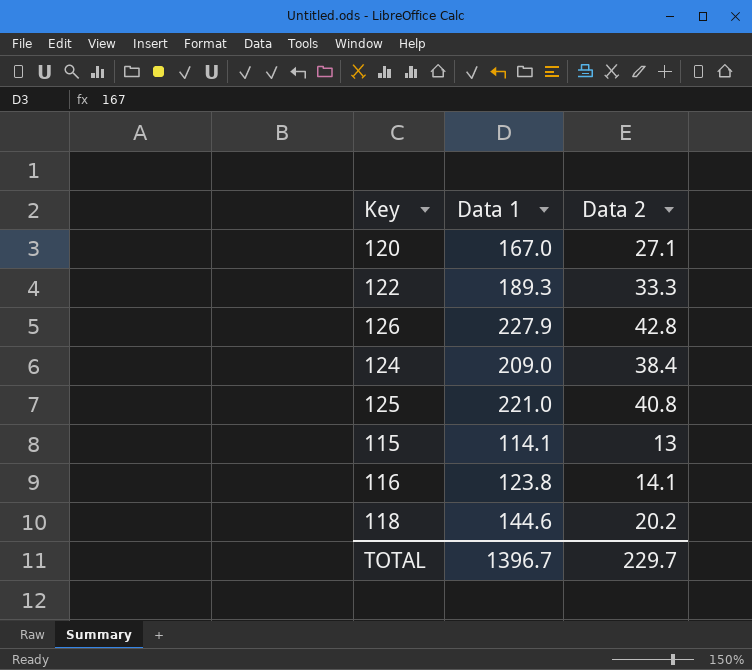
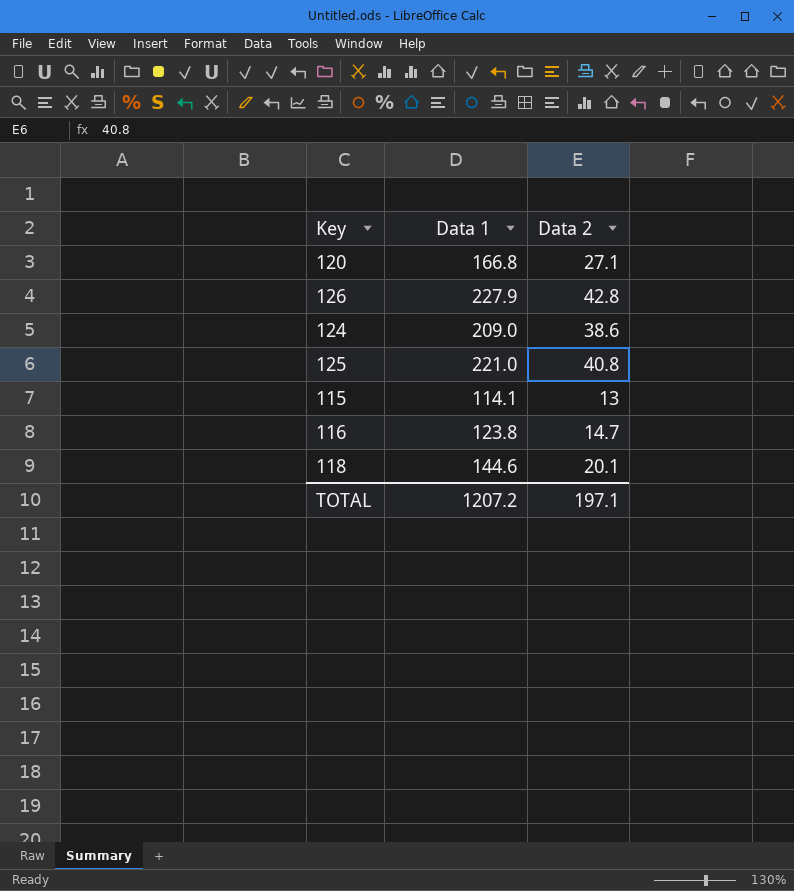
row 122: 189.3 | 33.3 -> none
120 | Data 1: 167.0 -> 166.8
124 | Data 2: 38.4 -> 38.6
116 | Data 2: 14.1 -> 14.7
118 | Data 2: 20.2 -> 20.1
TOTAL | Data 1: 1396.7 -> 1207.2
TOTAL | Data 2: 229.7 -> 197.1

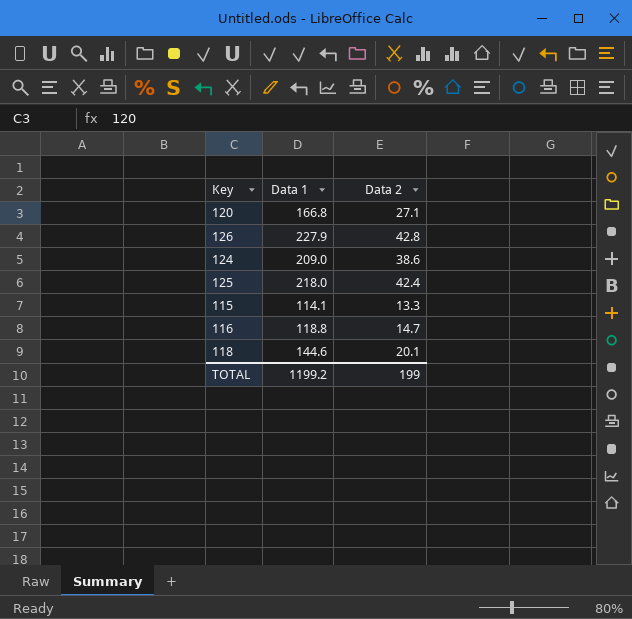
125 | Data 1: 221.0 -> 218.0
125 | Data 2: 40.8 -> 42.4
115 | Data 2: 13 -> 13.3
116 | Data 1: 123.8 -> 118.8
TOTAL | Data 1: 1207.2 -> 1199.2
TOTAL | Data 2: 197.1 -> 199

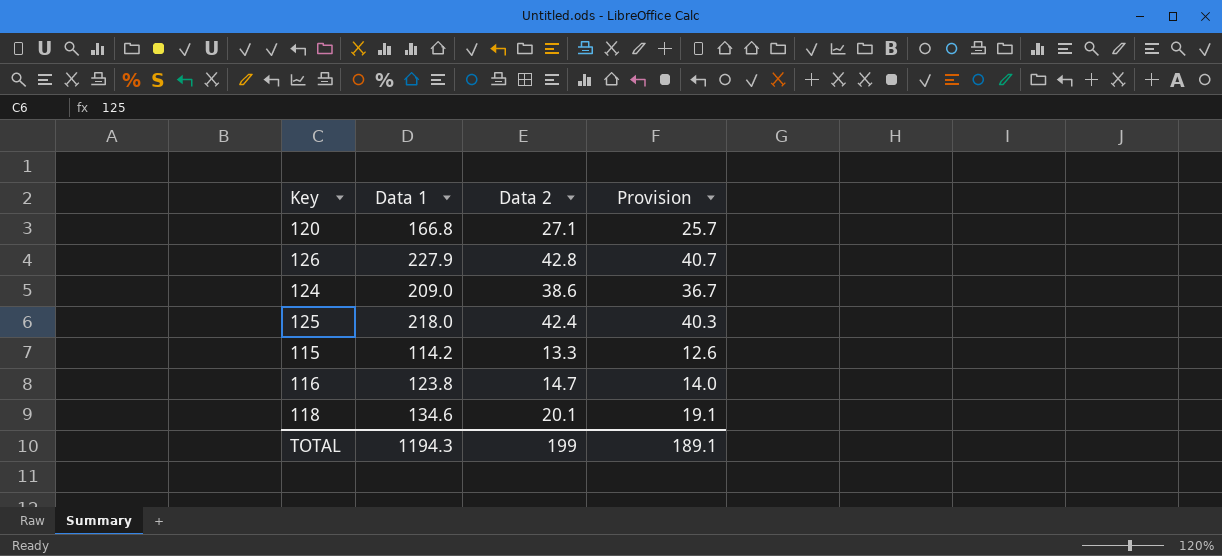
column Provision | formula: none -> [Data 2] * 0.95
115 | Data 1: 114.1 -> 114.2
116 | Data 1: 118.8 -> 123.8
118 | Data 1: 144.6 -> 134.6
TOTAL | Data 1: 1199.2 -> 1194.3

